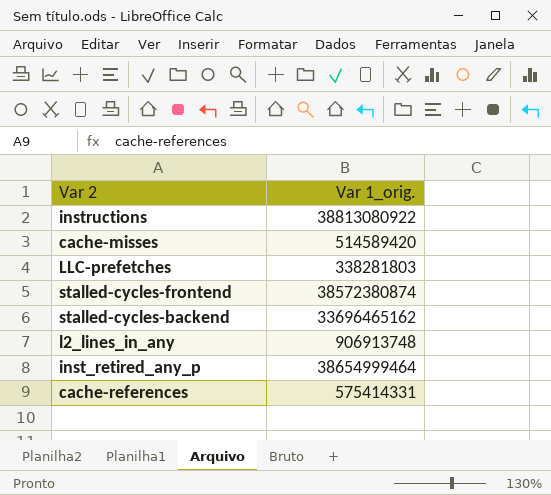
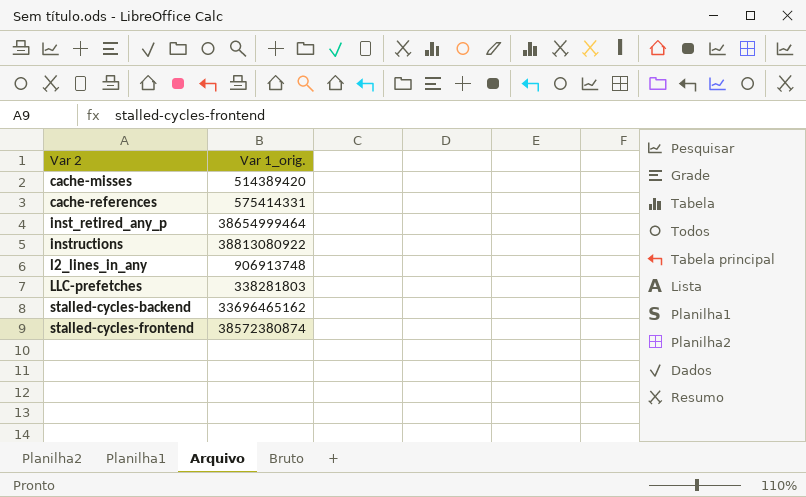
row order: none -> Var 2 ascending
cache-misses | Var 1_orig.: 514589420 -> 514389420

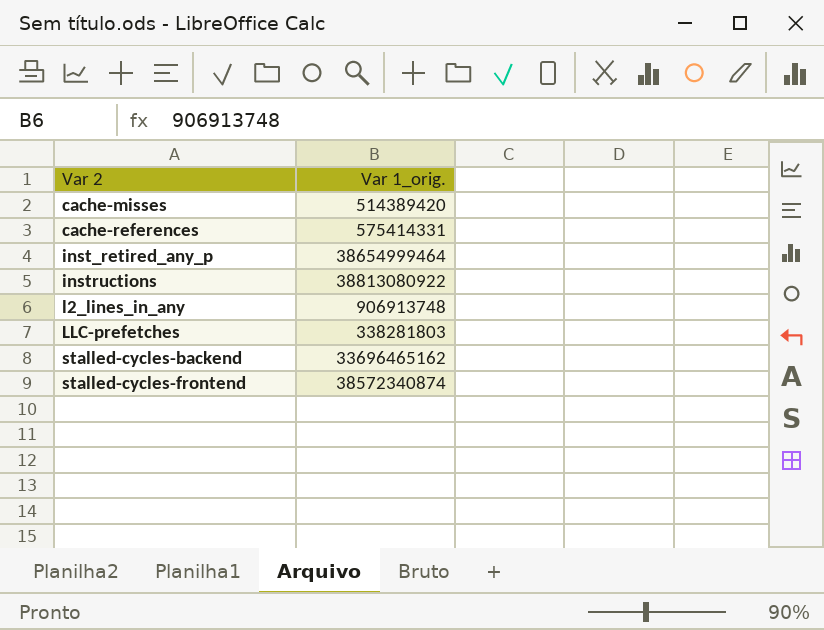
stalled-cycles-frontend | Var 1_orig.: 38572380874 -> 38572340874

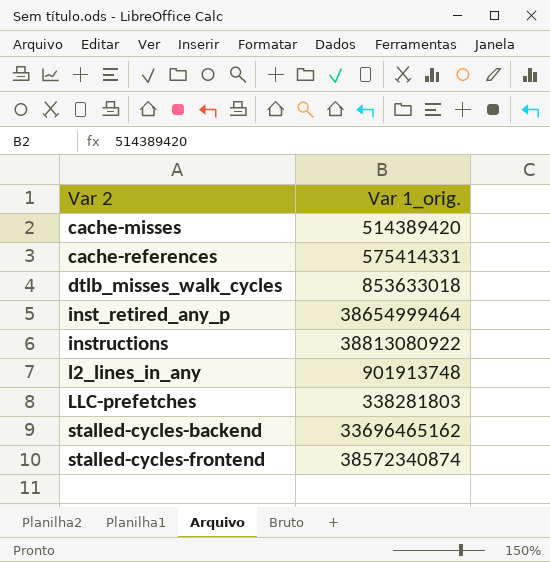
row dtlb_misses_walk_cycles: none -> 853633018
l2_lines_in_any | Var 1_orig.: 906913748 -> 901913748

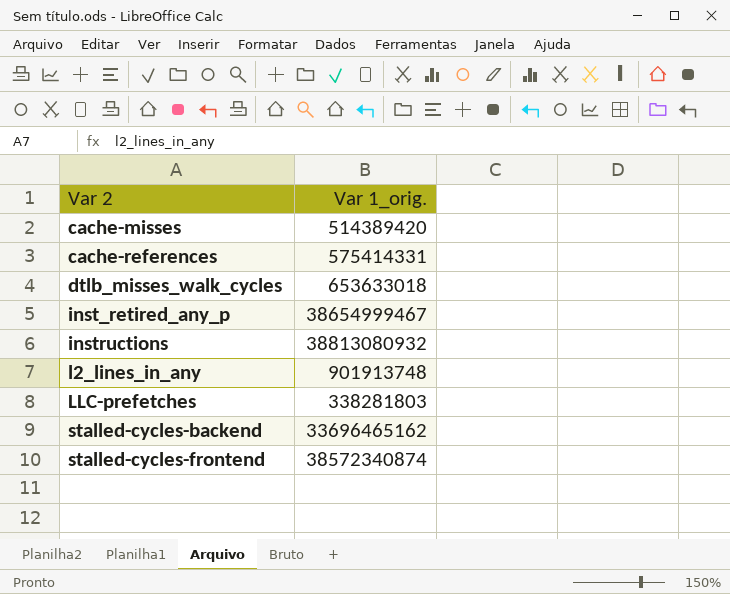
dtlb_misses_walk_cycles | Var 1_orig.: 853633018 -> 653633018
inst_retired_any_p | Var 1_orig.: 38654999464 -> 38654999467
instructions | Var 1_orig.: 38813080922 -> 38813080932

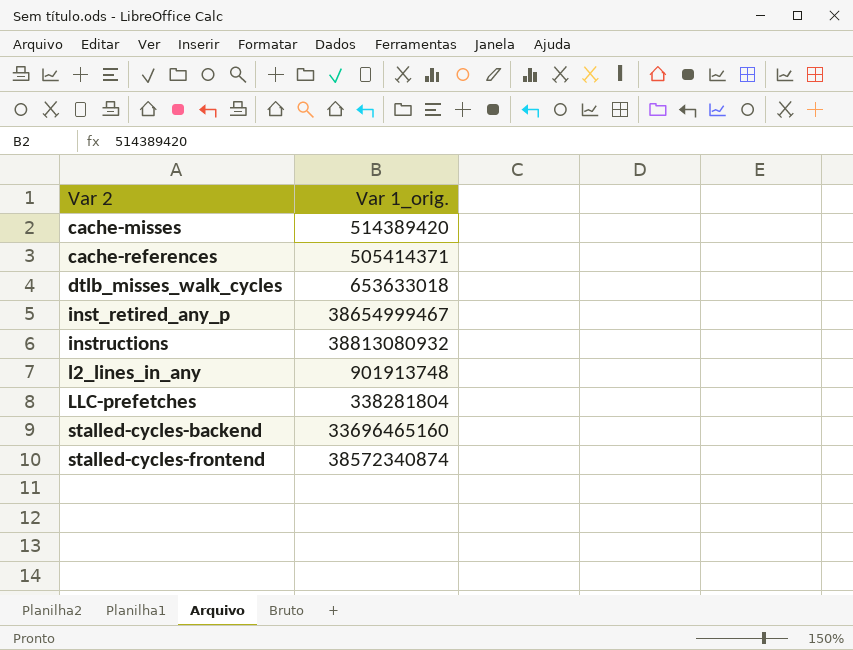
cache-references | Var 1_orig.: 575414331 -> 505414371
LLC-prefetches | Var 1_orig.: 338281803 -> 338281804
stalled-cycles-backend | Var 1_orig.: 33696465162 -> 33696465160

